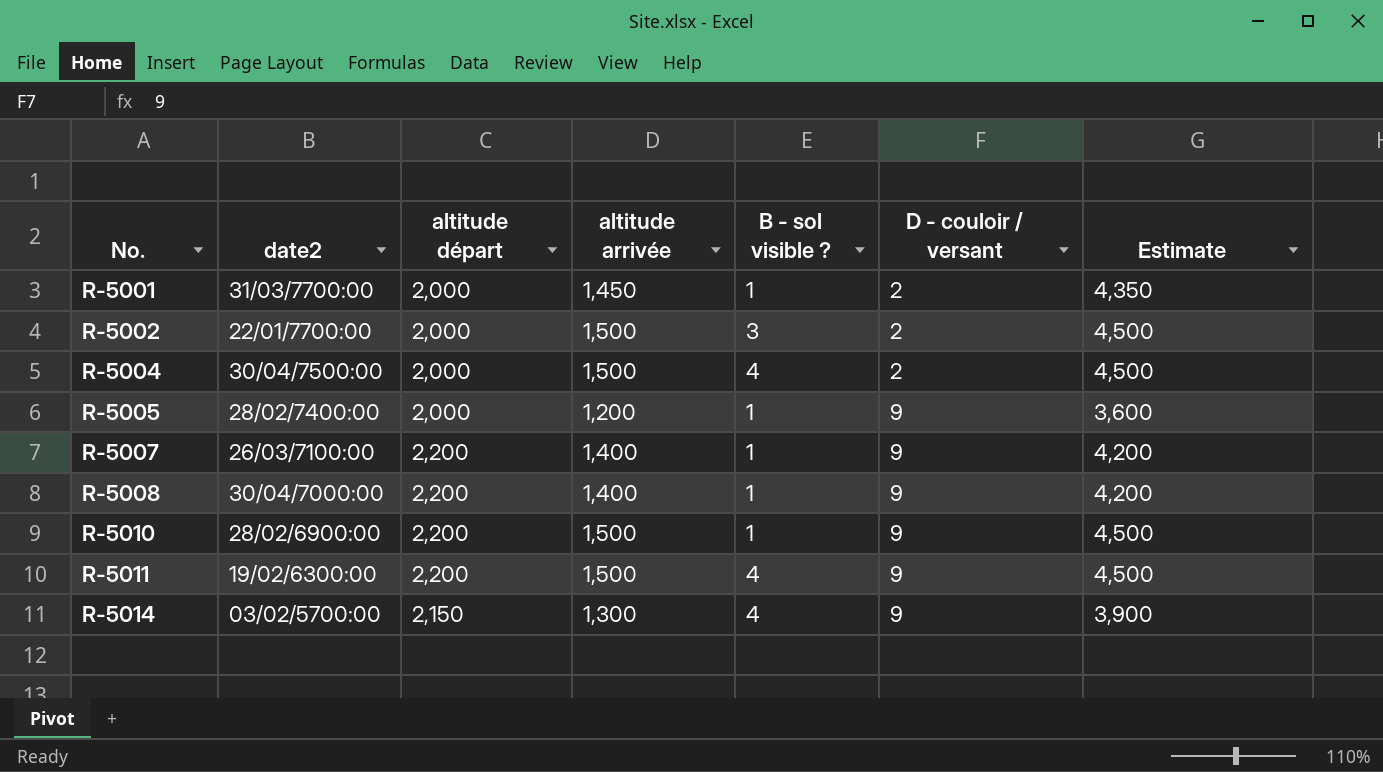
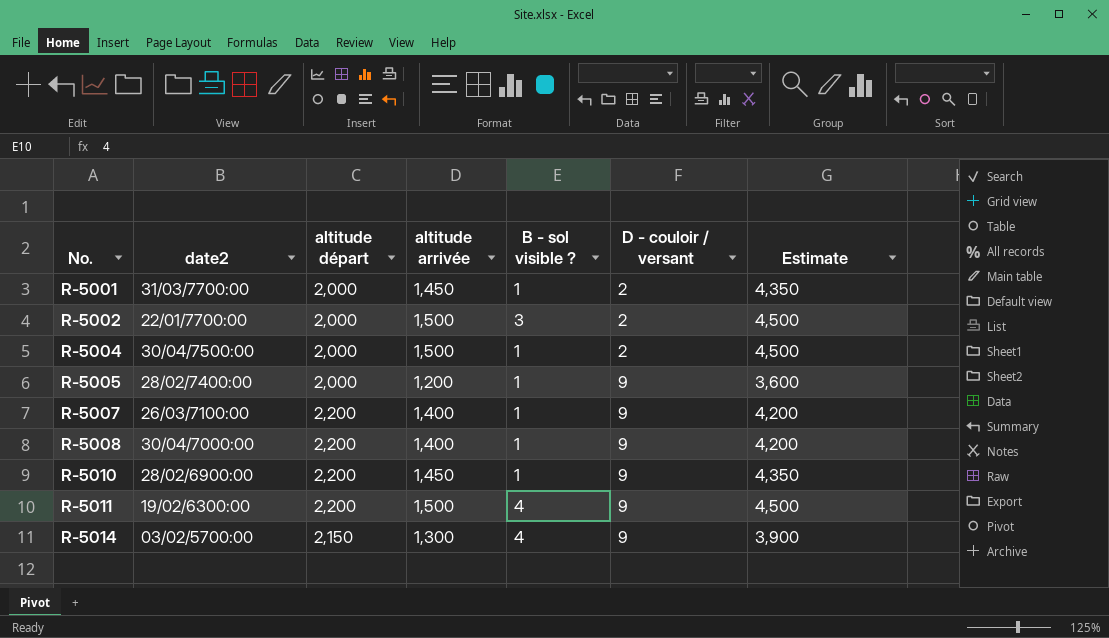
R-5004 | B - sol visible ?: 4 -> 1
R-5010 | altitude arrivée: 1,500 -> 1,450
R-5010 | Estimate: 4,500 -> 4,350

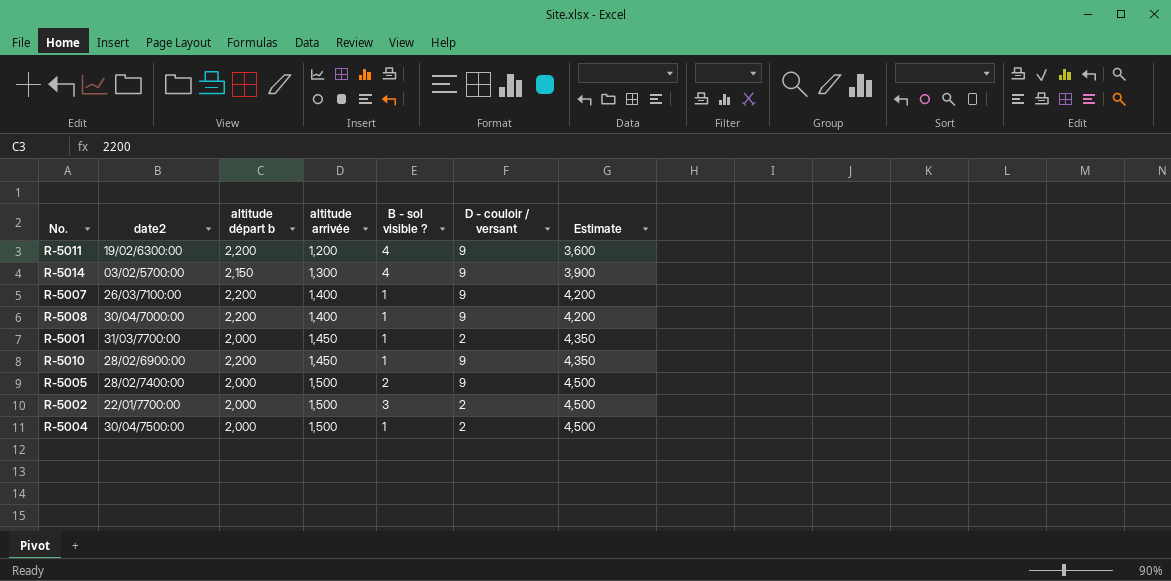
row order: No. ascending -> altitude arrivée ascending
column name: altitude départ -> altitude départ b
R-5011 | altitude arrivée: 1,500 -> 1,200
R-5011 | Estimate: 4,500 -> 3,600
R-5005 | altitude arrivée: 1,200 -> 1,500
R-5005 | B - sol visible ?: 1 -> 2
R-5005 | Estimate: 3,600 -> 4,500

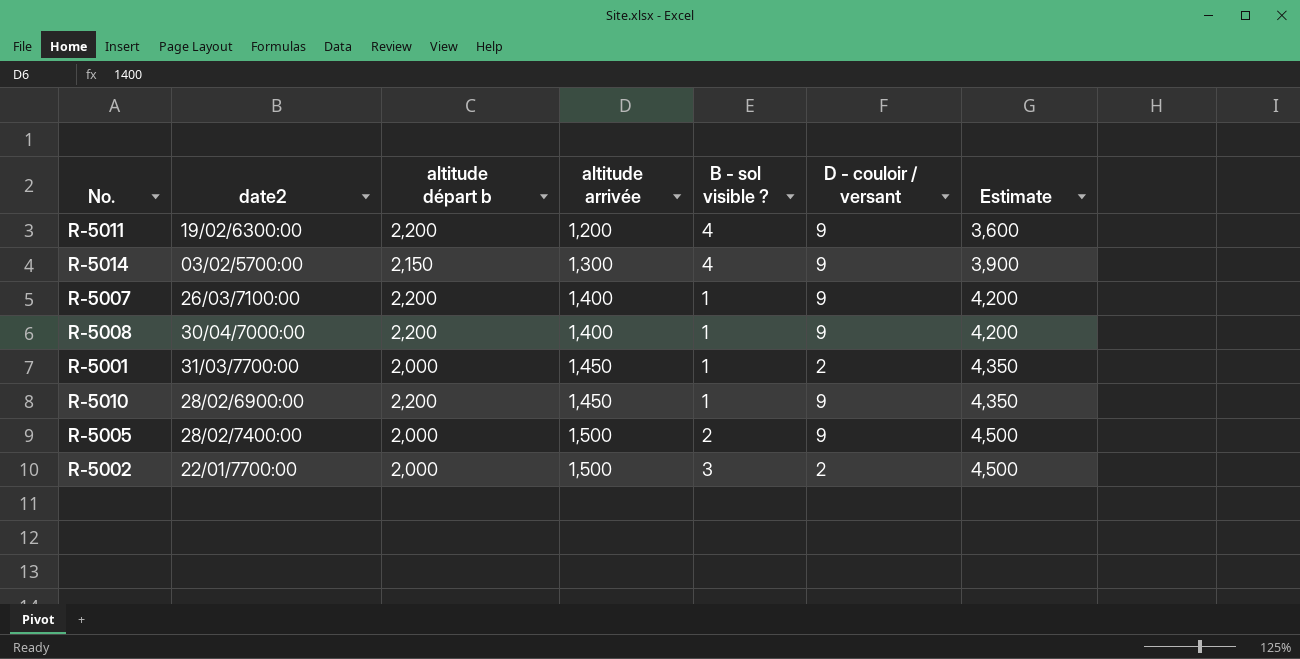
row R-5004: 30/04/7500:00 | 2,000 | 1,500 | 1 | 2 | 4,500 -> none

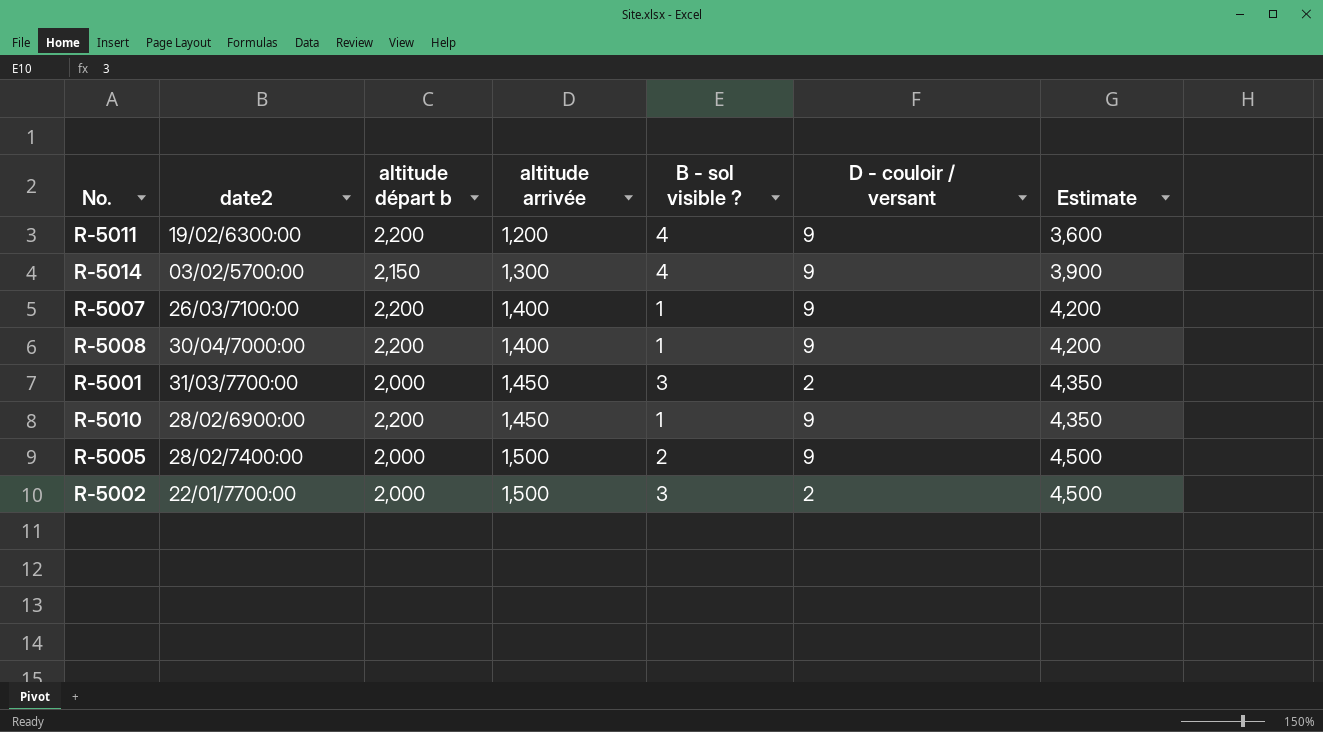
R-5001 | B - sol visible ?: 1 -> 3

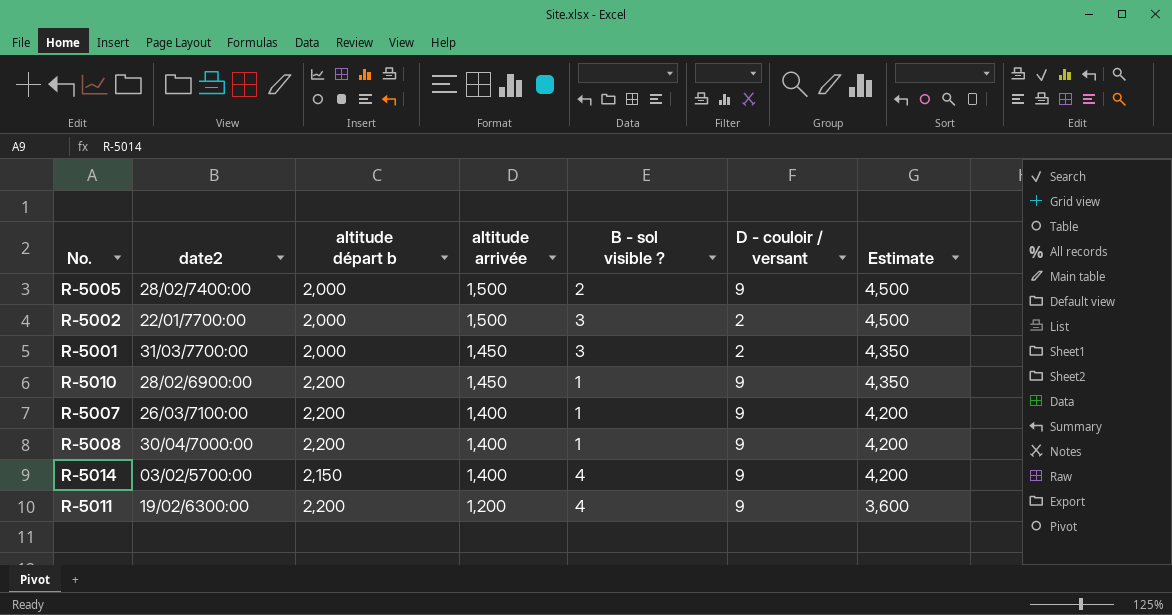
row order: altitude arrivée ascending -> altitude arrivée descending
R-5014 | altitude arrivée: 1,300 -> 1,400
R-5014 | Estimate: 3,900 -> 4,200

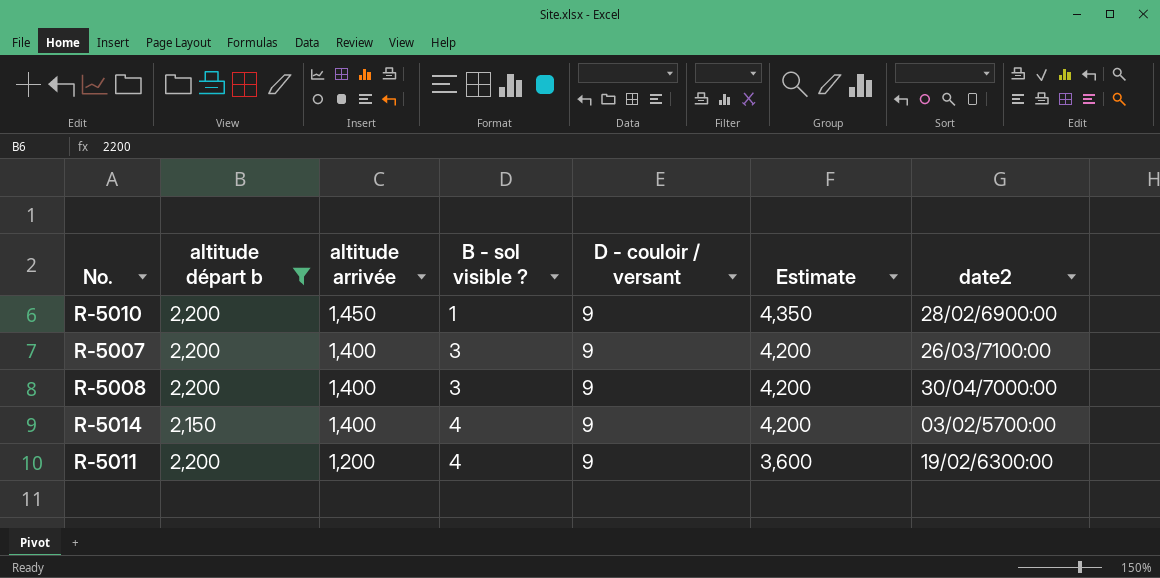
filter: none -> altitude départ b != 2,000
column date2 | position: 2 -> 7
R-5007 | B - sol visible ?: 1 -> 3
R-5008 | B - sol visible ?: 1 -> 3

